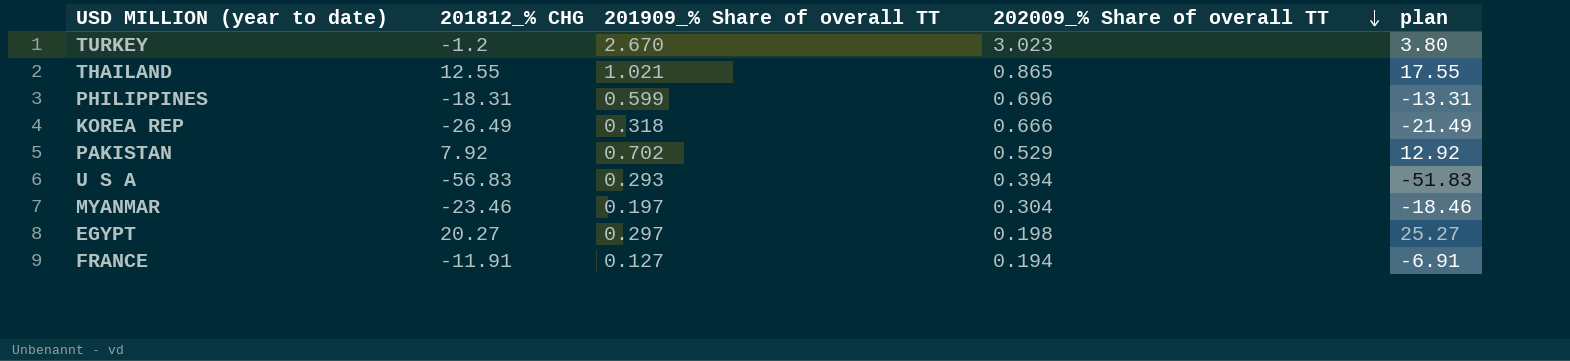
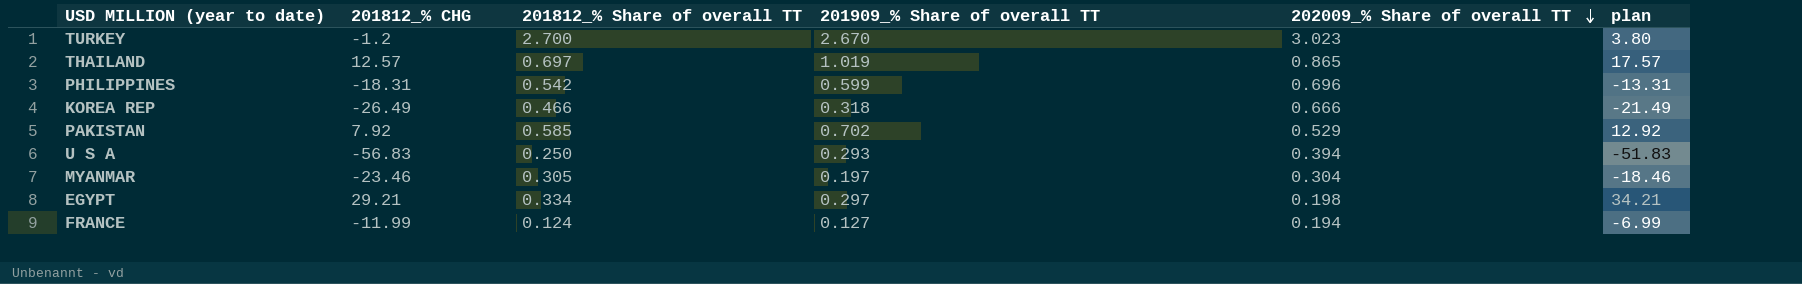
column 201812_% Share of overall TT | position: none -> 3
THAILAND | 201812_% CHG: 12.55 -> 12.57
THAILAND | 201909_% Share of overall TT: 1.021 -> 1.019
THAILAND | plan: 17.55 -> 17.57
EGYPT | 201812_% CHG: 20.27 -> 29.21
EGYPT | plan: 25.27 -> 34.21
FRANCE | 201812_% CHG: -11.91 -> -11.99
FRANCE | plan: -6.91 -> -6.99

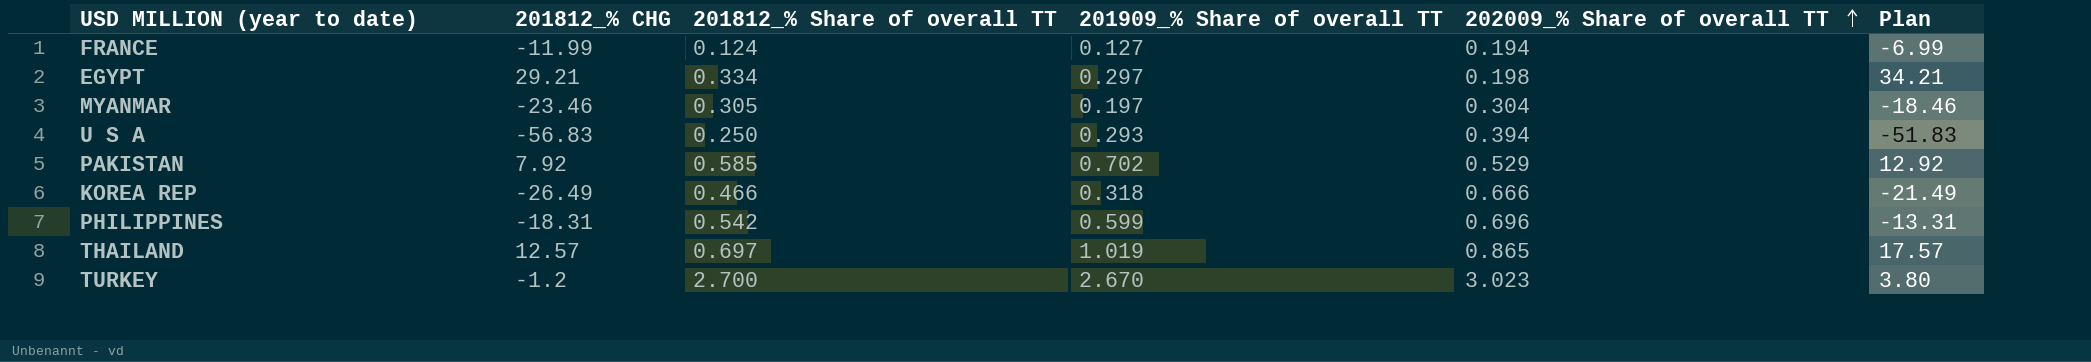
row order: 202009_% Share of overall TT descending -> 202009_% Share of overall TT ascending
column name: plan -> Plan

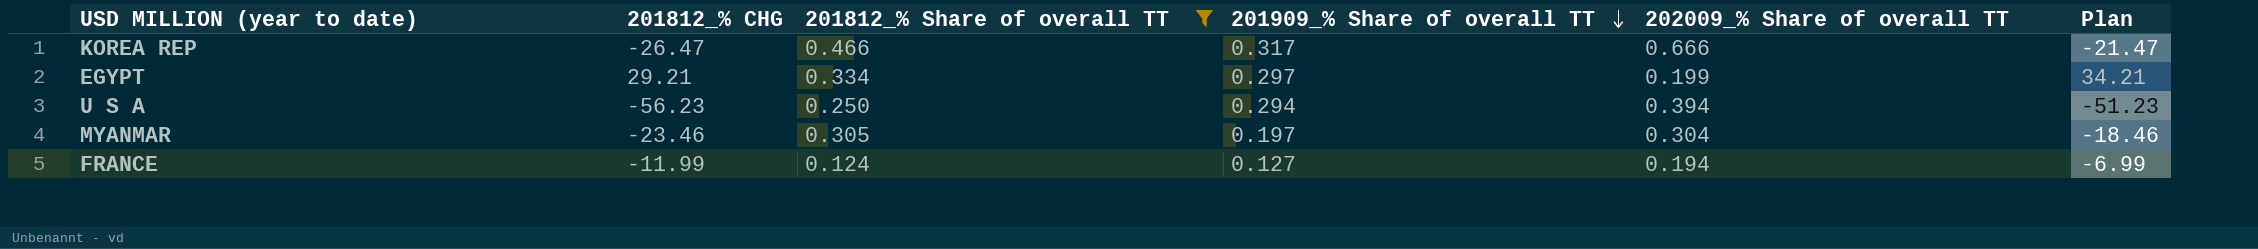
filter: none -> 201812_% Share of overall TT <= 0.466
row order: 202009_% Share of overall TT ascending -> 201909_% Share of overall TT descending
KOREA REP | 201812_% CHG: -26.49 -> -26.47
KOREA REP | 201909_% Share of overall TT: 0.318 -> 0.317
KOREA REP | Plan: -21.49 -> -21.47
EGYPT | 202009_% Share of overall TT: 0.198 -> 0.199
U S A | 201812_% CHG: -56.83 -> -56.23
U S A | 201909_% Share of overall TT: 0.293 -> 0.294
U S A | Plan: -51.83 -> -51.23

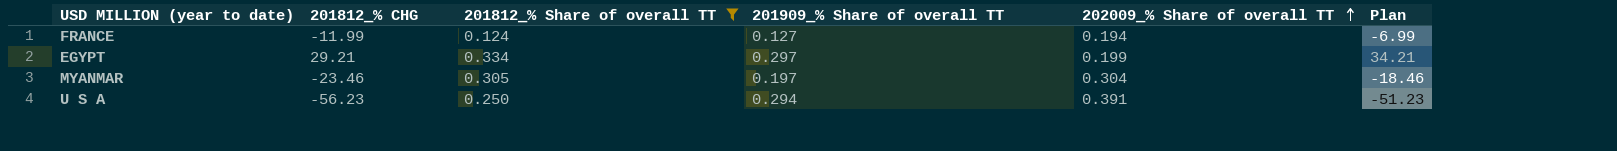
row order: 201909_% Share of overall TT descending -> 202009_% Share of overall TT ascending
row KOREA REP: -26.47 | 0.466 | 0.317 | 0.666 | -21.47 -> none
U S A | 202009_% Share of overall TT: 0.394 -> 0.391

